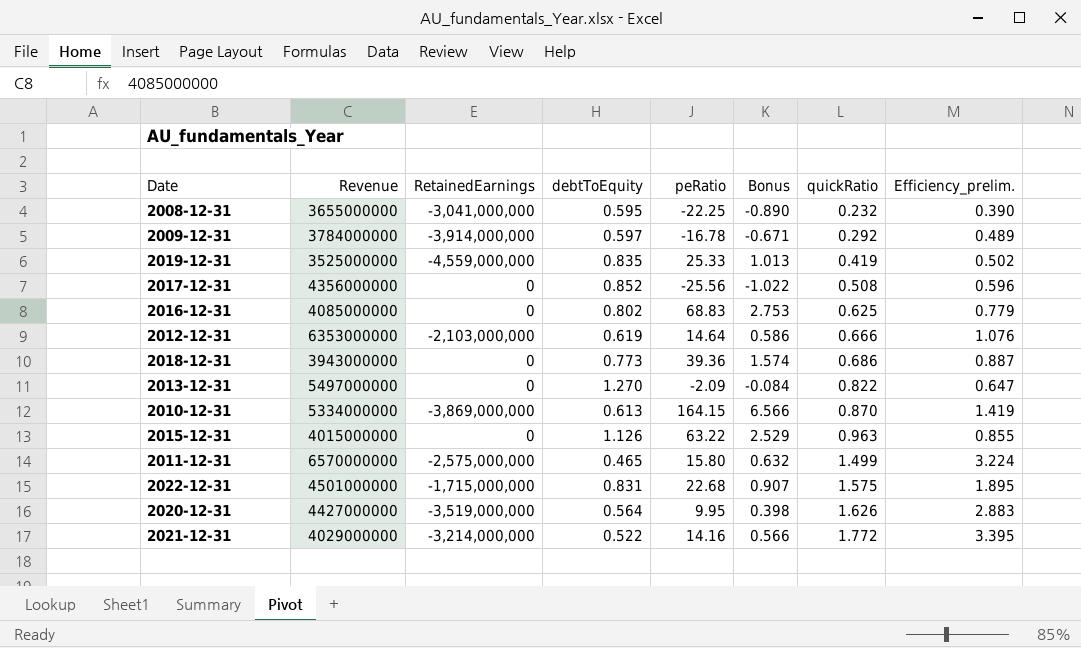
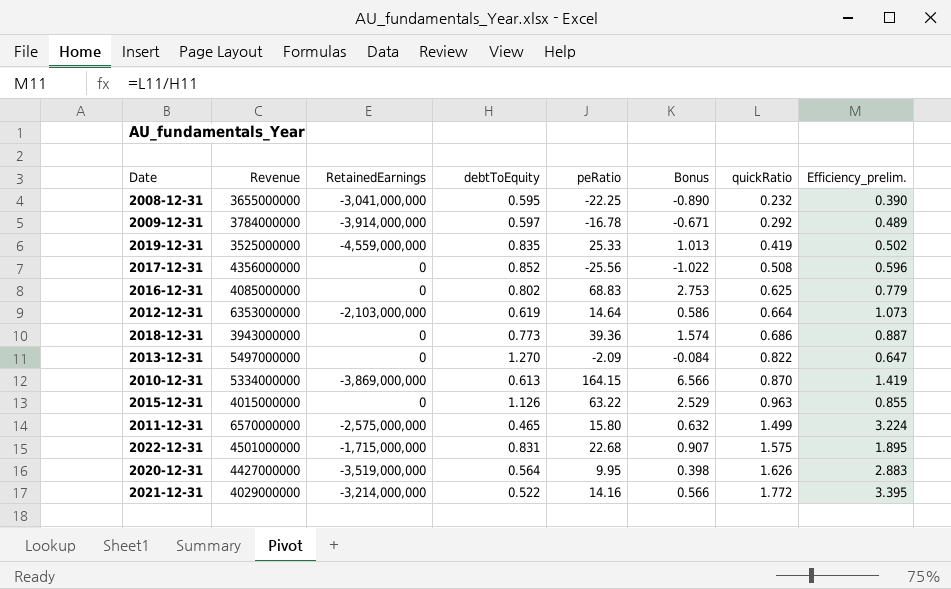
2012-12-31 | quickRatio: 0.666 -> 0.664
2012-12-31 | Efficiency_prelim.: 1.076 -> 1.073

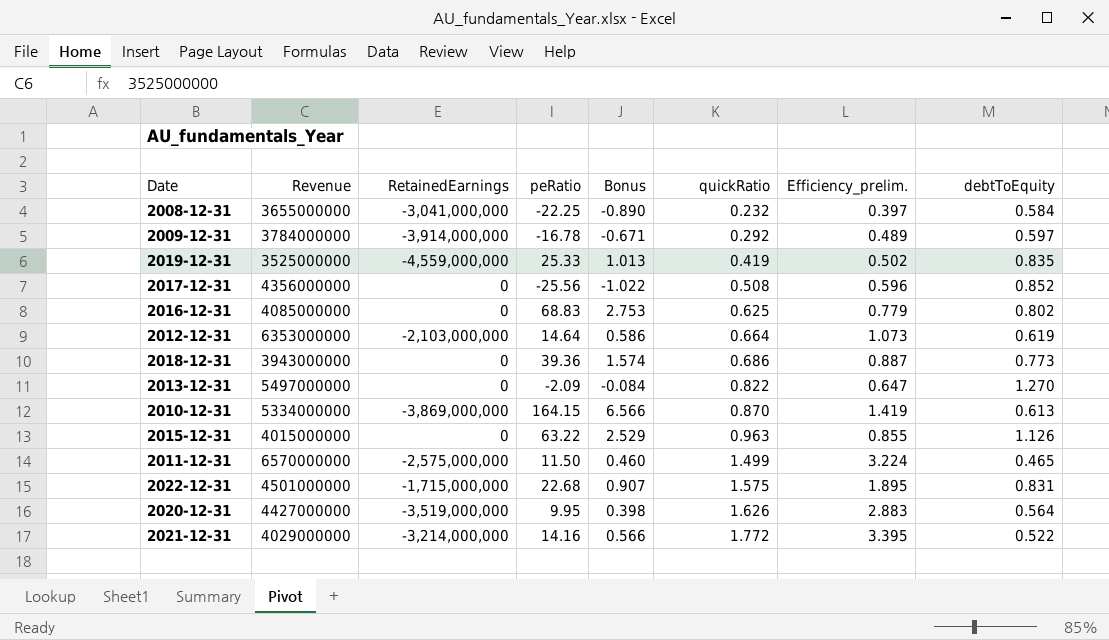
column debtToEquity | position: 4 -> 8
2008-12-31 | Efficiency_prelim.: 0.390 -> 0.397
2008-12-31 | debtToEquity: 0.595 -> 0.584
2011-12-31 | peRatio: 15.80 -> 11.50
2011-12-31 | Bonus: 0.632 -> 0.460

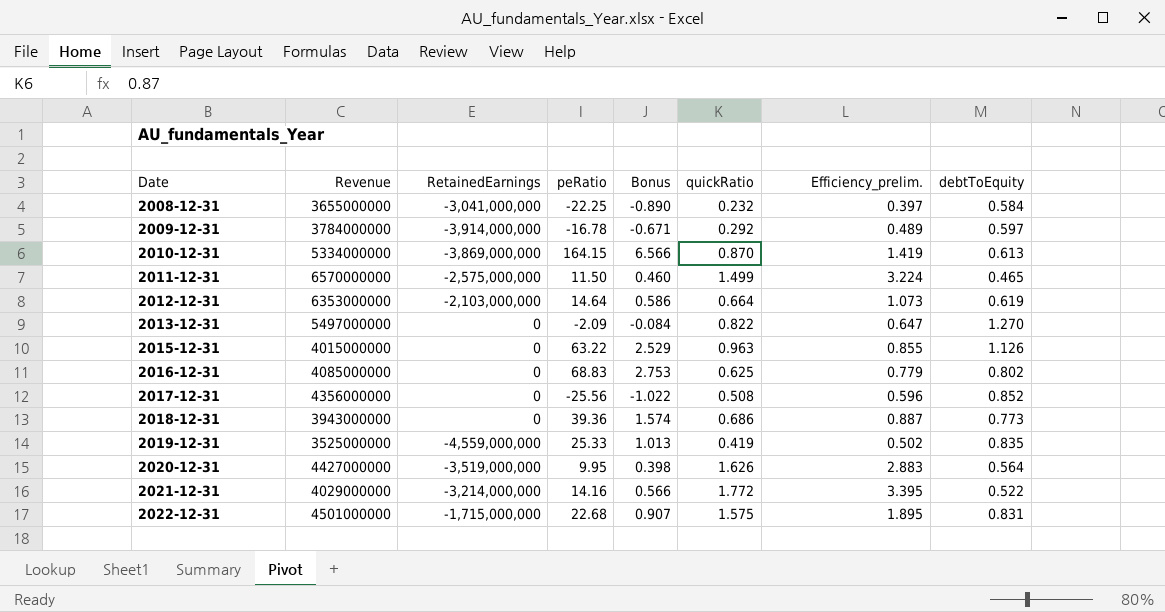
row order: quickRatio ascending -> Date ascending

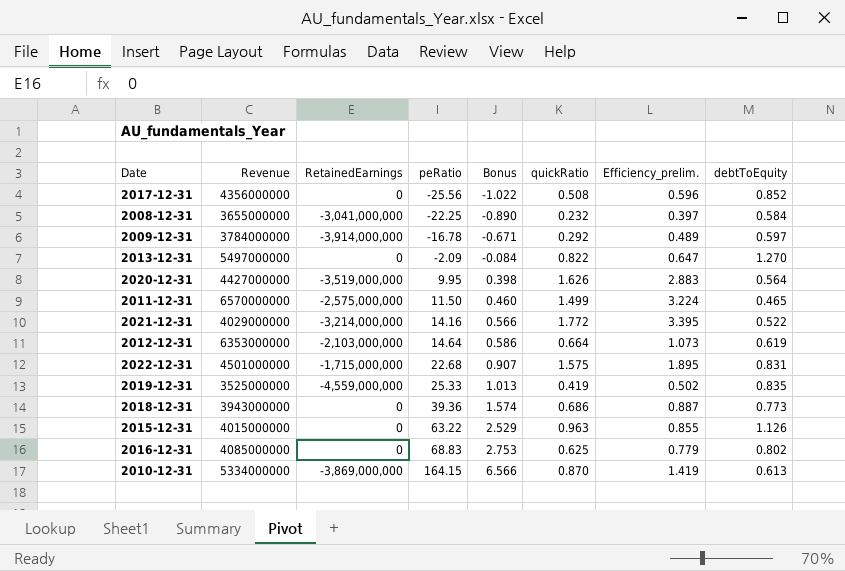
row order: Date ascending -> peRatio ascending

